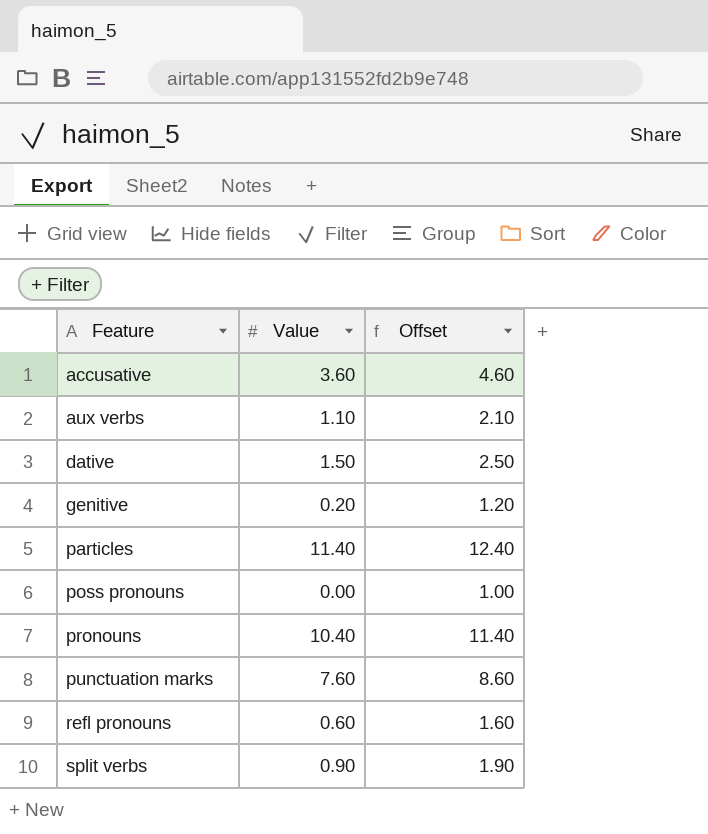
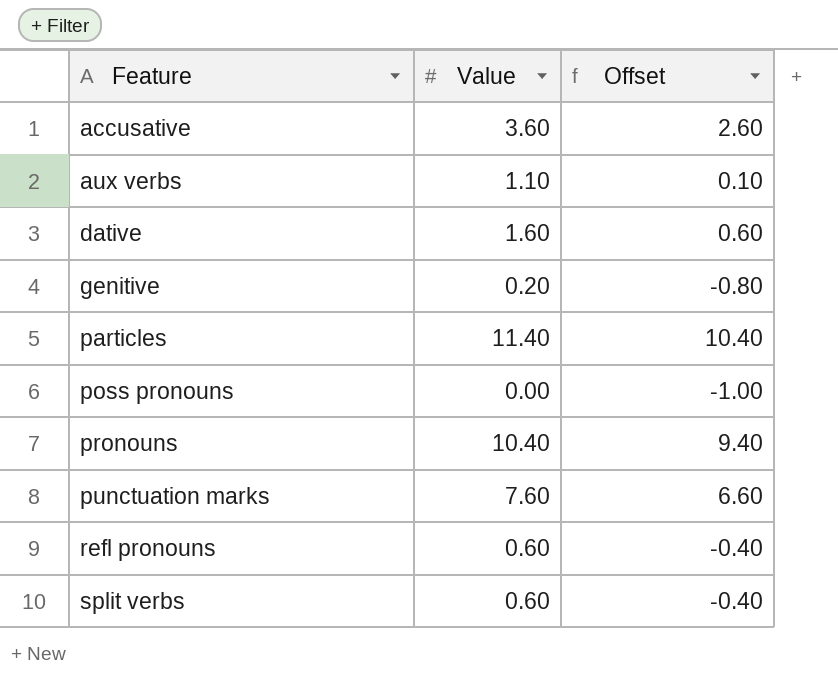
column Offset | formula: [Value] + 1 -> [Value] - 1
dative | Value: 1.50 -> 1.60
split verbs | Value: 0.90 -> 0.60

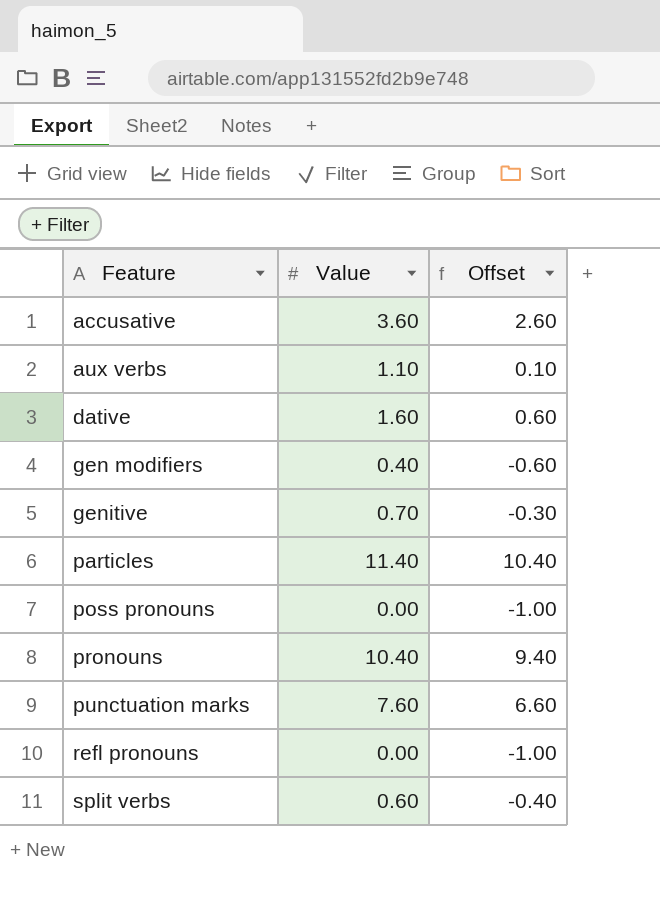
row gen modifiers: none -> 0.40 | -0.60
genitive | Value: 0.20 -> 0.70
genitive | Offset: -0.80 -> -0.30
refl pronouns | Value: 0.60 -> 0.00
refl pronouns | Offset: -0.40 -> -1.00

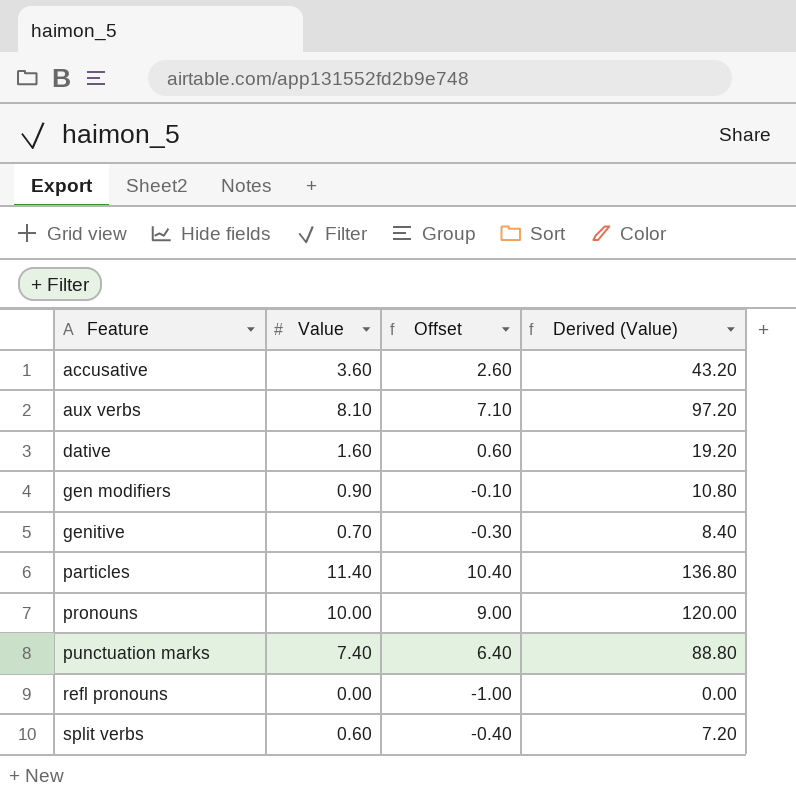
column Derived (Value) | formula: none -> [Value] * 12
row poss pronouns: 0.00 | -1.00 -> none
aux verbs | Value: 1.10 -> 8.10
aux verbs | Offset: 0.10 -> 7.10
gen modifiers | Value: 0.40 -> 0.90
gen modifiers | Offset: -0.60 -> -0.10
pronouns | Value: 10.40 -> 10.00
pronouns | Offset: 9.40 -> 9.00
punctuation marks | Value: 7.60 -> 7.40
punctuation marks | Offset: 6.60 -> 6.40

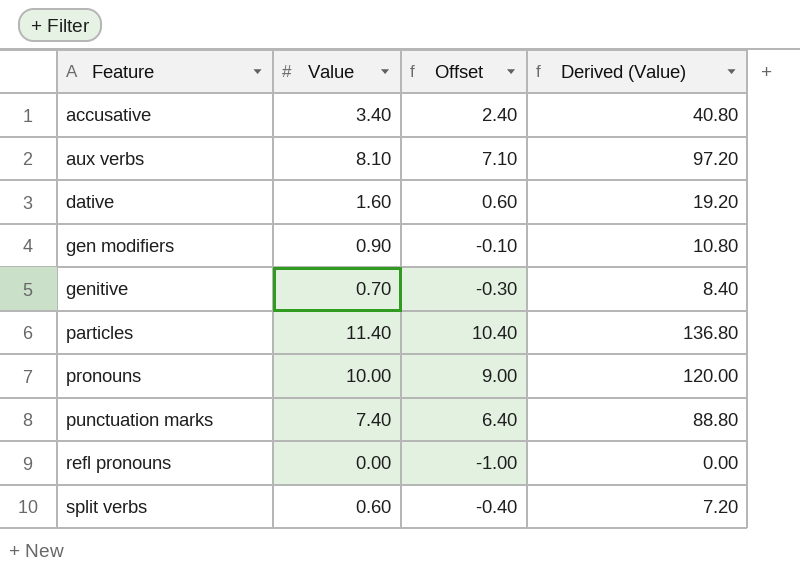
accusative | Value: 3.60 -> 3.40
accusative | Offset: 2.60 -> 2.40
accusative | Derived (Value): 43.20 -> 40.80

